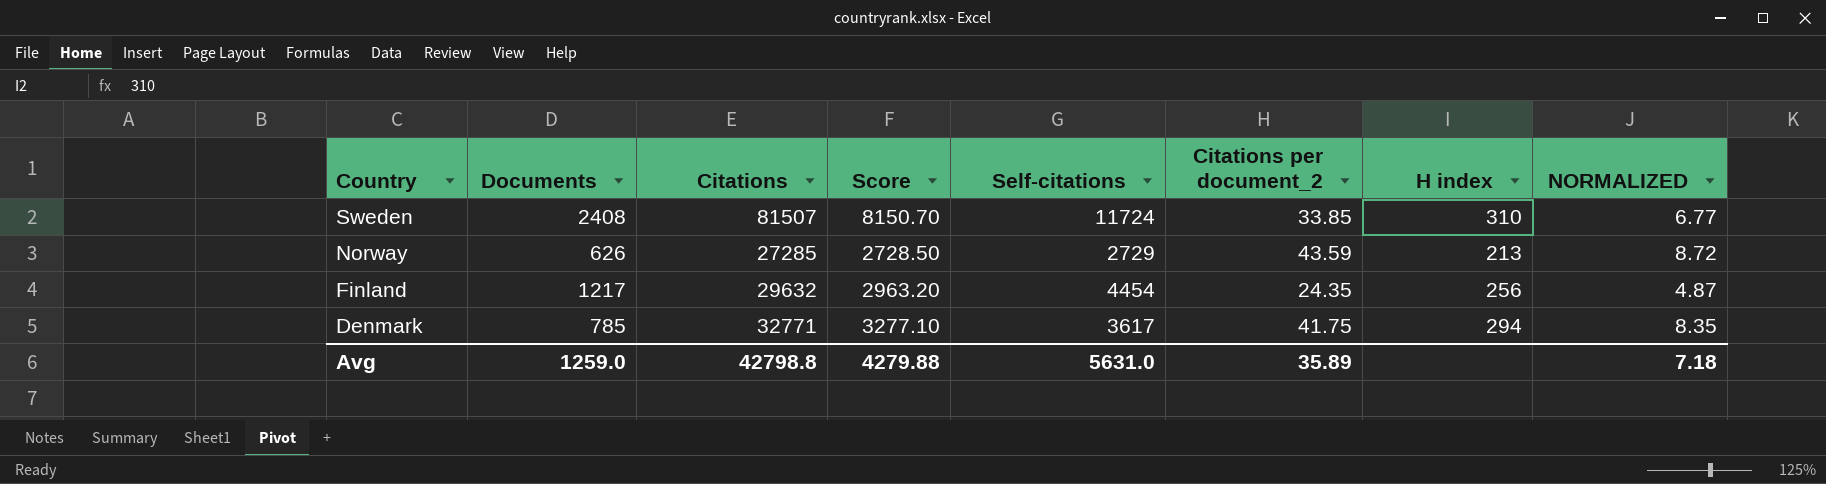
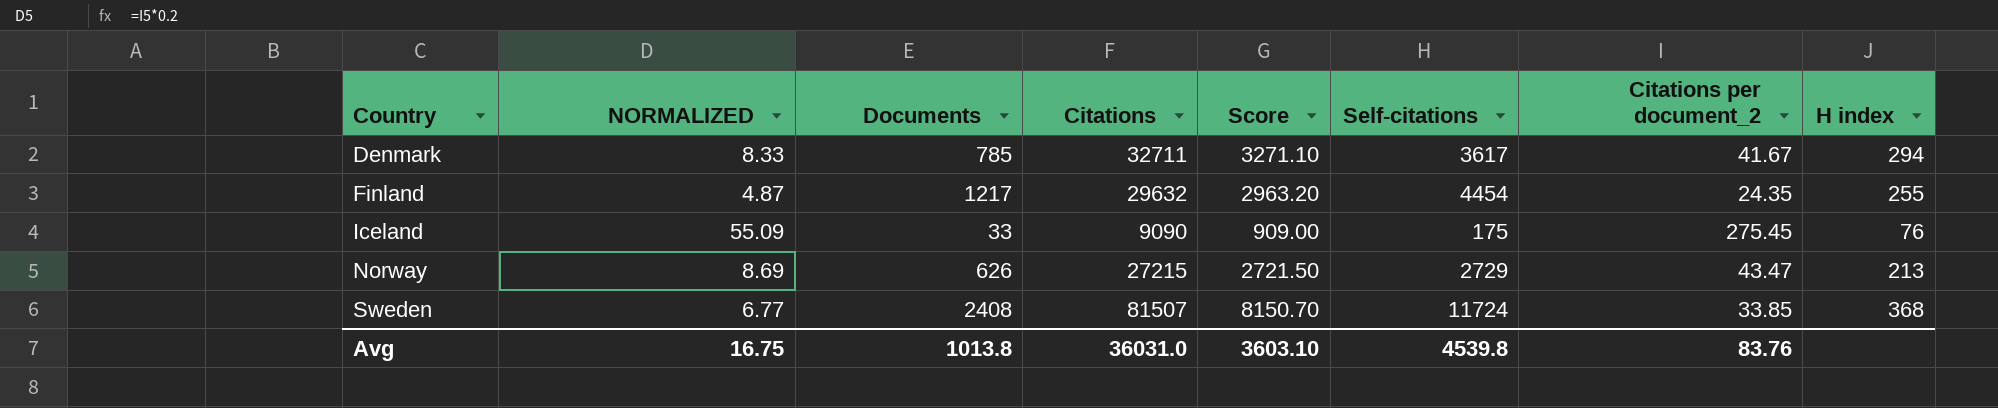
row order: Country descending -> Country ascending
column NORMALIZED | position: 8 -> 2
Denmark | NORMALIZED: 8.35 -> 8.33
Denmark | Citations: 32771 -> 32711
Denmark | Score: 3277.10 -> 3271.10
Denmark | Citations per document_2: 41.75 -> 41.67
Finland | H index: 256 -> 255
row Iceland: none -> 55.09 | 33 | 9090 | 909.00 | 175 | 275.45 | 76
Norway | NORMALIZED: 8.72 -> 8.69
Norway | Citations: 27285 -> 27215
Norway | Score: 2728.50 -> 2721.50
Norway | Citations per document_2: 43.59 -> 43.47
Sweden | H index: 310 -> 368
Avg | NORMALIZED: 7.18 -> 16.75
Avg | Documents: 1259.0 -> 1013.8
Avg | Citations: 42798.8 -> 36031.0
Avg | Score: 4279.88 -> 3603.10
Avg | Self-citations: 5631.0 -> 4539.8
Avg | Citations per document_2: 35.89 -> 83.76

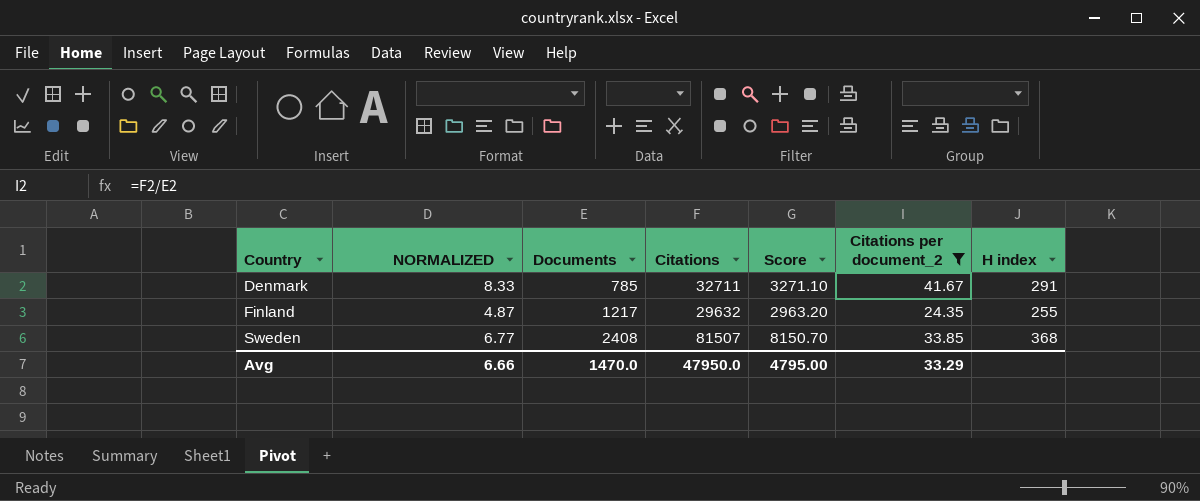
filter: none -> Citations per document_2 <= 41.67
column Self-citations | position: 6 -> none
Denmark | H index: 294 -> 291
Avg | NORMALIZED: 16.75 -> 6.66
Avg | Documents: 1013.8 -> 1470.0
Avg | Citations: 36031.0 -> 47950.0
Avg | Score: 3603.10 -> 4795.00
Avg | Citations per document_2: 83.76 -> 33.29

